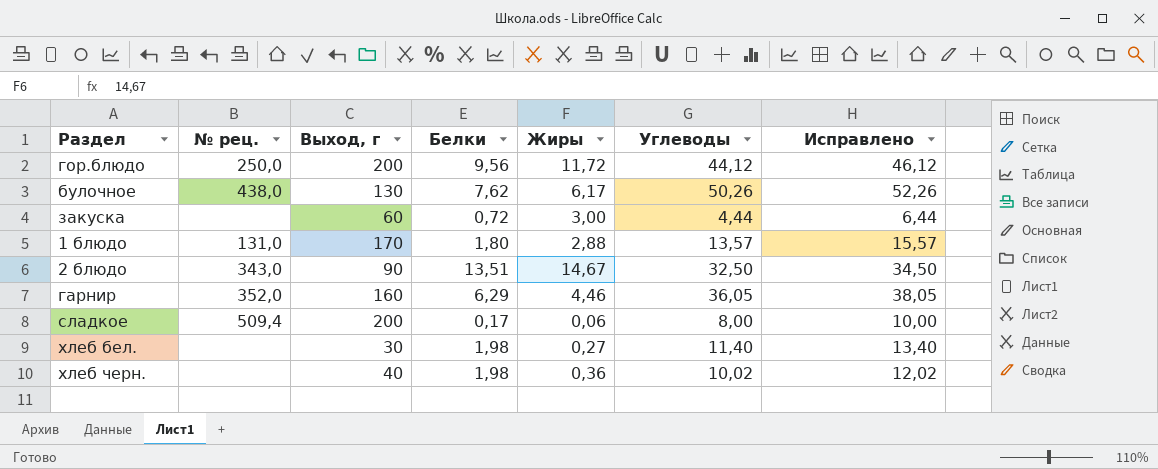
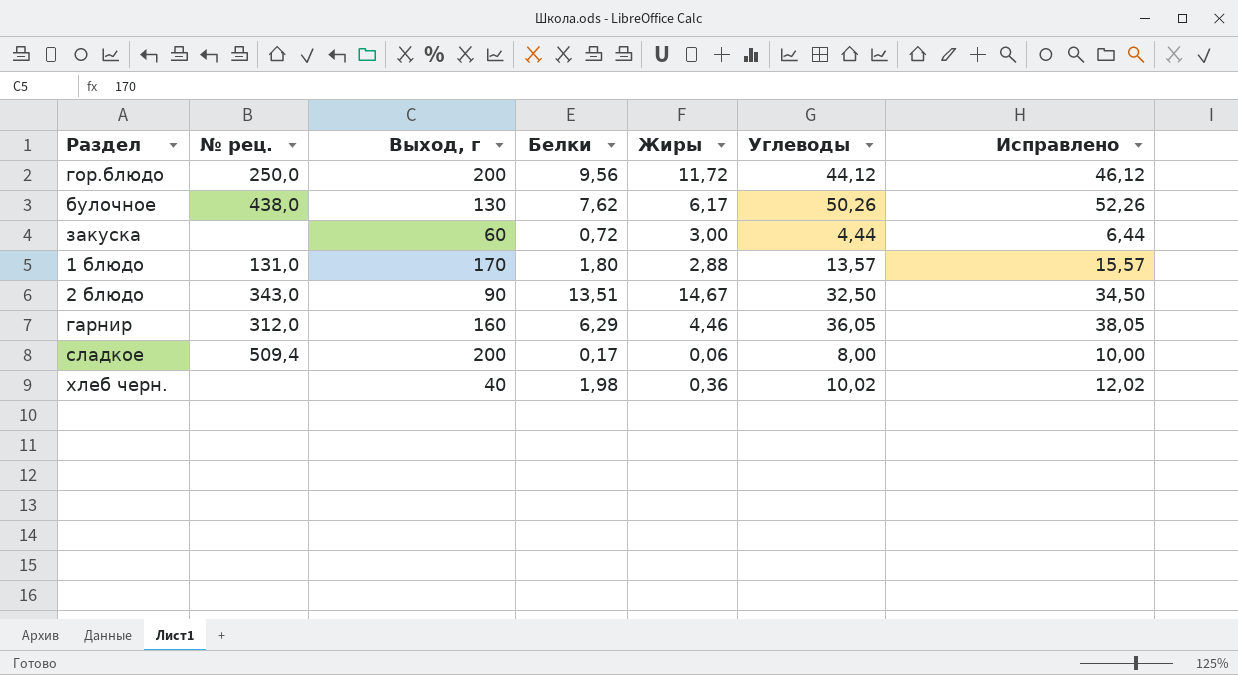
row хлеб бел.: none | 30 | 1,98 | 0,27 | 11,40 | 13,40 -> none
гарнир | № рец.: 352,0 -> 312,0

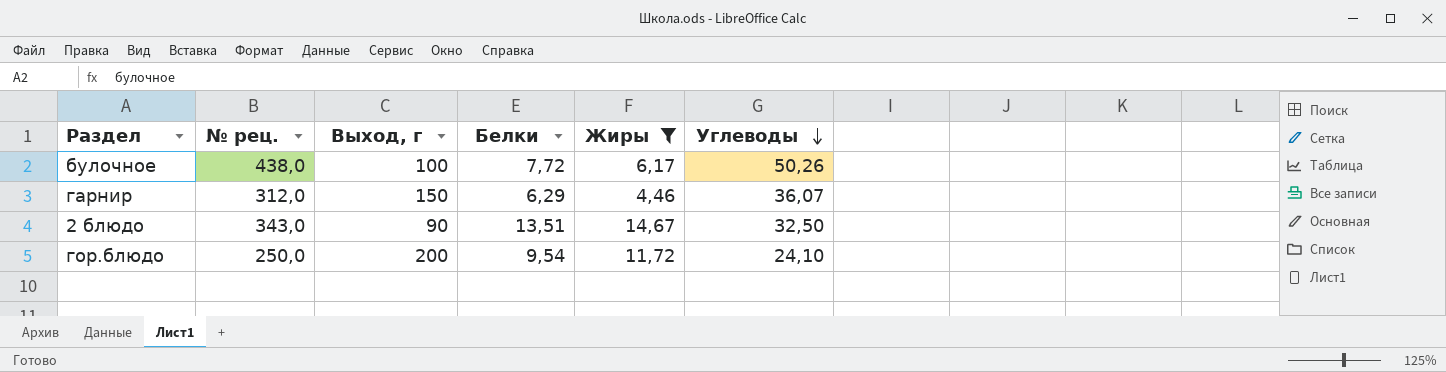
filter: none -> Жиры >= 4,46
row order: none -> Углеводы descending
column Исправлено | formula: [Углеводы] + 2 -> none
булочное | Выход, г: 130 -> 100
булочное | Белки: 7,62 -> 7,72
гарнир | Выход, г: 160 -> 150
гарнир | Углеводы: 36,05 -> 36,07
гор.блюдо | Белки: 9,56 -> 9,54
гор.блюдо | Углеводы: 44,12 -> 24,10

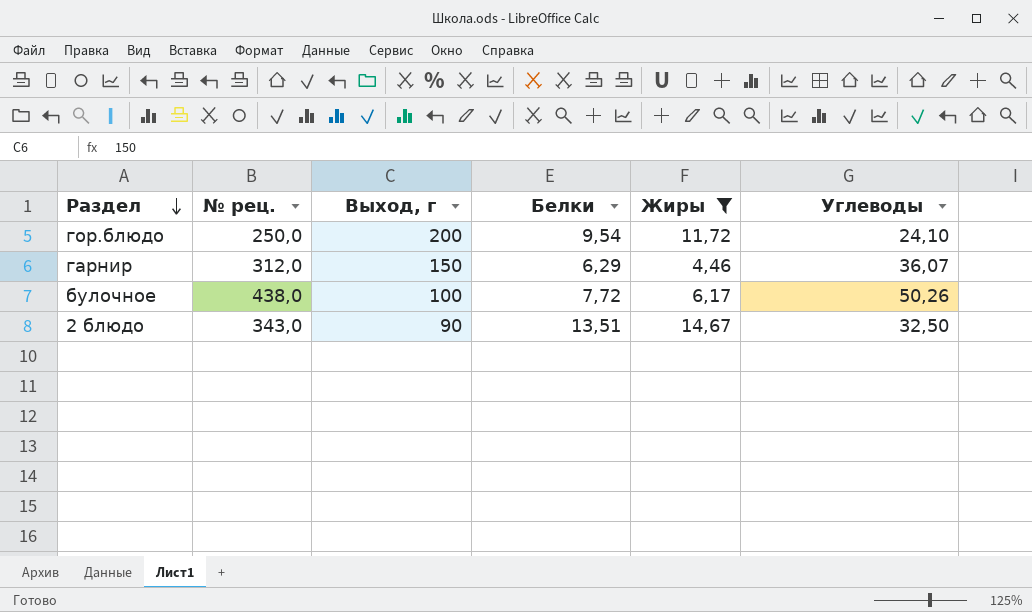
row order: Углеводы descending -> Раздел descending

